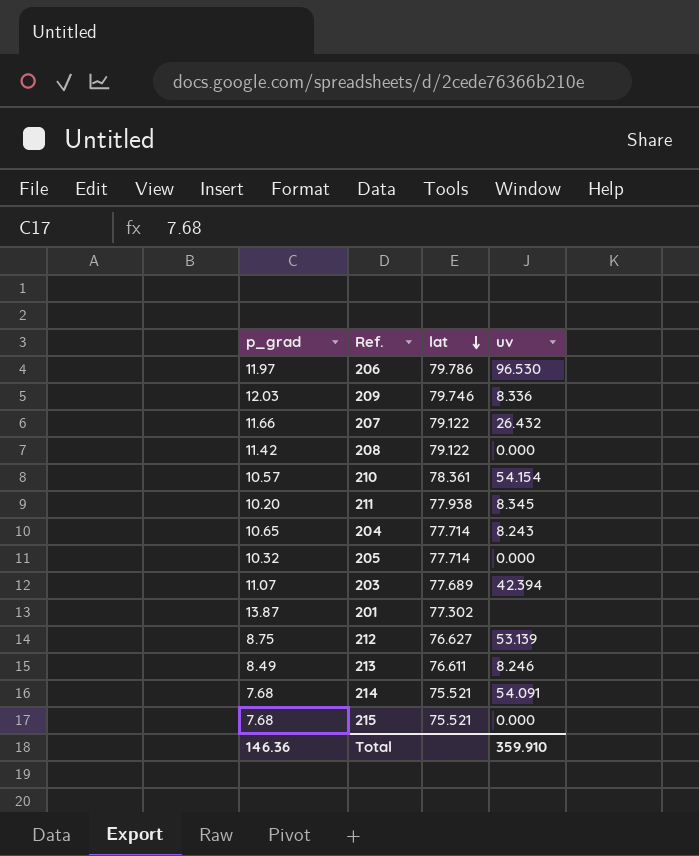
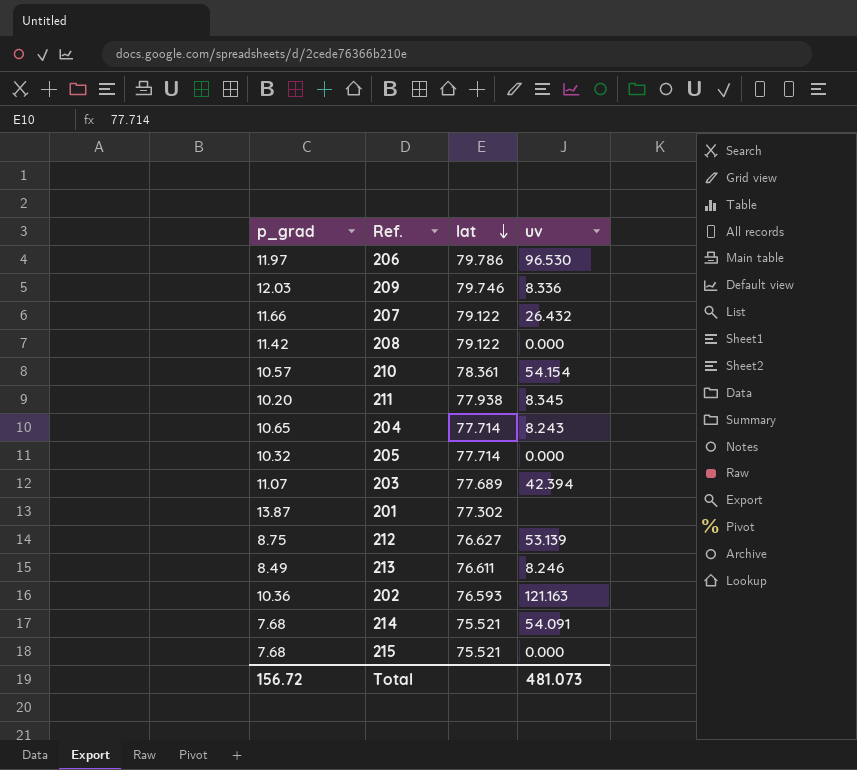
row 202: none -> 10.36 | 76.593 | 121.163
Total | p_grad: 146.36 -> 156.72
Total | uv: 359.910 -> 481.073

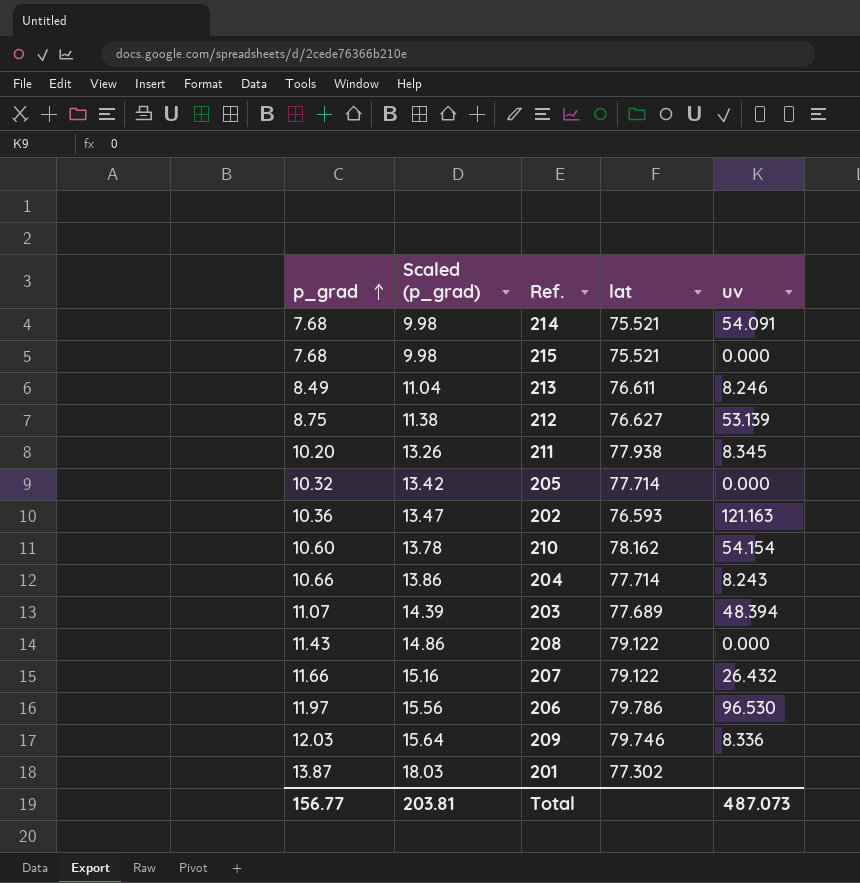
row order: lat descending -> p_grad ascending
column Scaled (p_grad) | formula: none -> [p_grad] * 1.3
210 | p_grad: 10.57 -> 10.60
210 | lat: 78.361 -> 78.162
204 | p_grad: 10.65 -> 10.66
203 | uv: 42.394 -> 48.394
208 | p_grad: 11.42 -> 11.43
Total | p_grad: 156.72 -> 156.77
Total | uv: 481.073 -> 487.073

